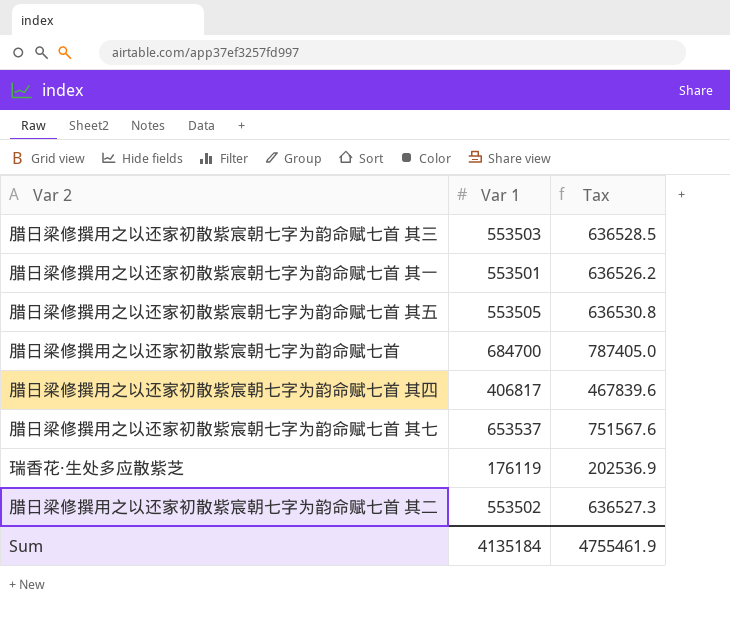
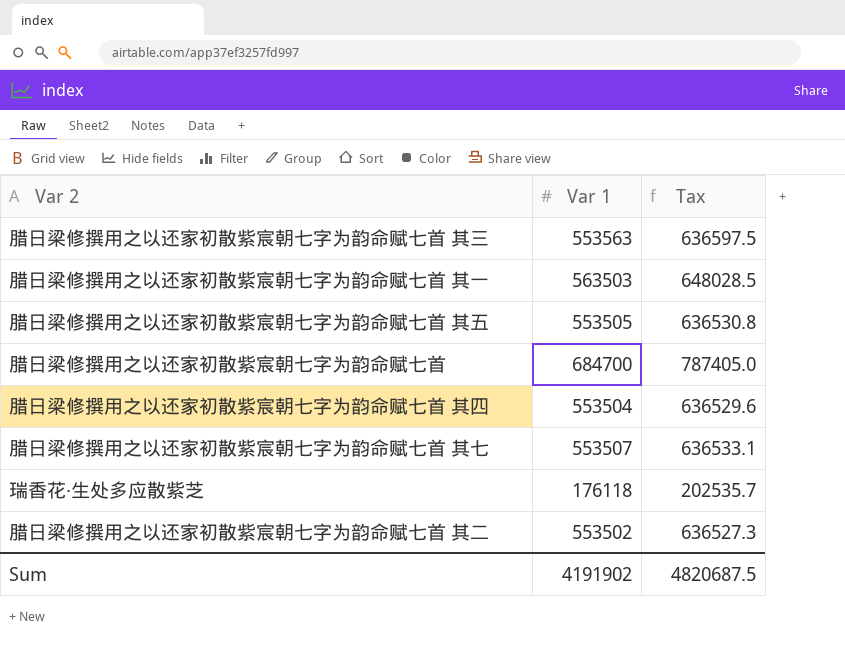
腊日梁修撰用之以还家初散紫宸朝七字为韵命赋七首 其三 | Var 1: 553503 -> 553563
腊日梁修撰用之以还家初散紫宸朝七字为韵命赋七首 其三 | Tax: 636528.5 -> 636597.5
腊日梁修撰用之以还家初散紫宸朝七字为韵命赋七首 其一 | Var 1: 553501 -> 563503
腊日梁修撰用之以还家初散紫宸朝七字为韵命赋七首 其一 | Tax: 636526.2 -> 648028.5
腊日梁修撰用之以还家初散紫宸朝七字为韵命赋七首 其四 | Var 1: 406817 -> 553504
腊日梁修撰用之以还家初散紫宸朝七字为韵命赋七首 其四 | Tax: 467839.6 -> 636529.6
腊日梁修撰用之以还家初散紫宸朝七字为韵命赋七首 其七 | Var 1: 653537 -> 553507
腊日梁修撰用之以还家初散紫宸朝七字为韵命赋七首 其七 | Tax: 751567.6 -> 636533.1
瑞香花·生处多应散紫芝 | Var 1: 176119 -> 176118
瑞香花·生处多应散紫芝 | Tax: 202536.9 -> 202535.7
Sum | Var 1: 4135184 -> 4191902
Sum | Tax: 4755461.9 -> 4820687.5

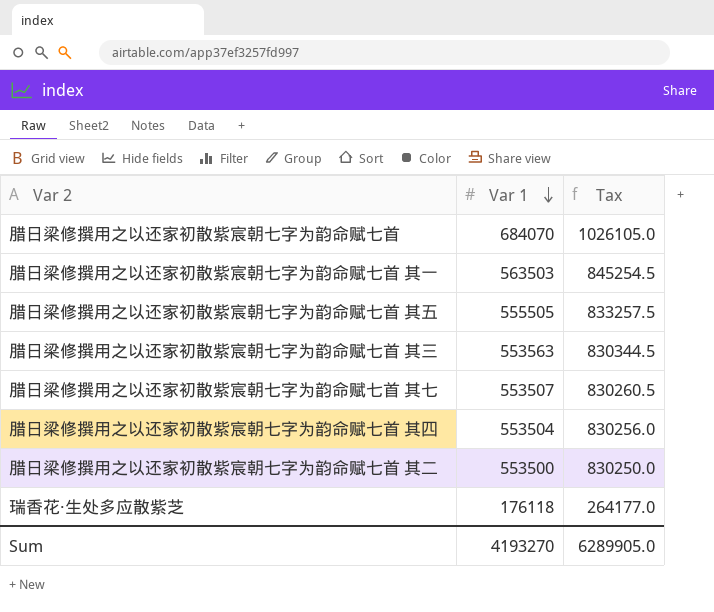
row order: none -> Var 1 descending
column Tax | formula: [Var 1] * 1.15 -> [Var 1] * 1.5
腊日梁修撰用之以还家初散紫宸朝七字为韵命赋七首 | Var 1: 684700 -> 684070
腊日梁修撰用之以还家初散紫宸朝七字为韵命赋七首 其五 | Var 1: 553505 -> 555505
腊日梁修撰用之以还家初散紫宸朝七字为韵命赋七首 其二 | Var 1: 553502 -> 553500
Sum | Var 1: 4191902 -> 4193270
Sum | Tax: 4820687.5 -> 6289905.0

